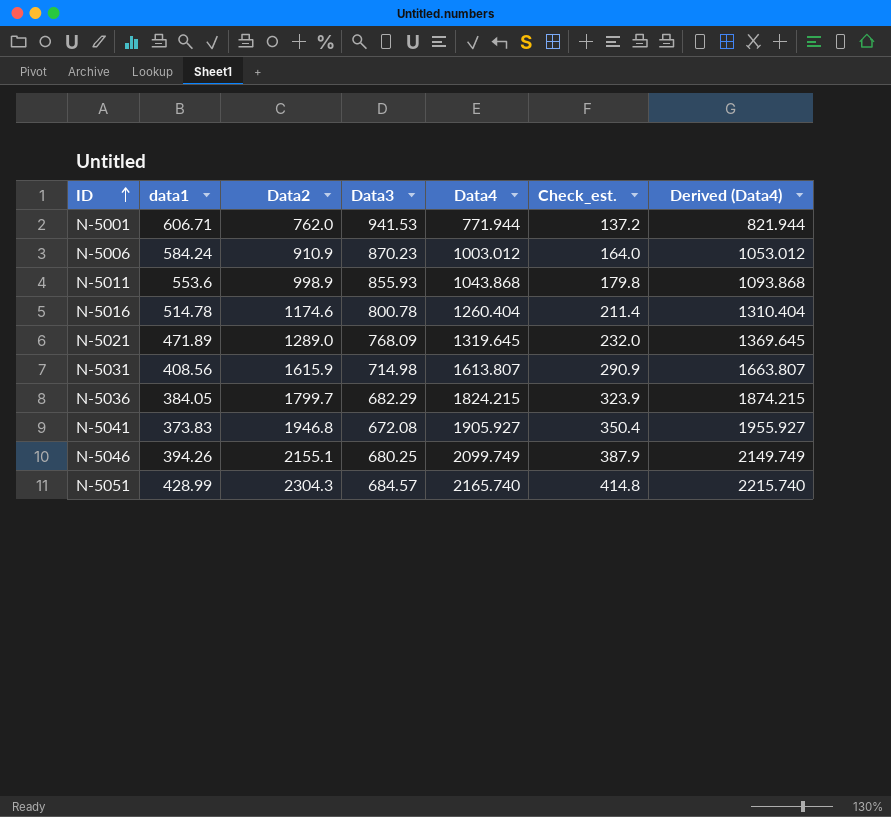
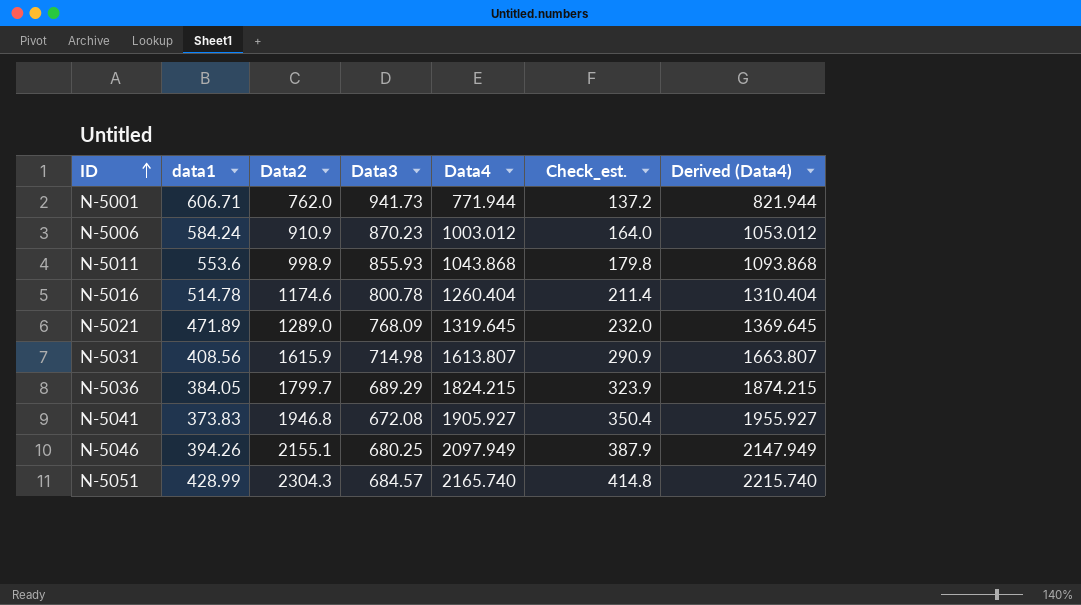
N-5001 | Data3: 941.53 -> 941.73
N-5036 | Data3: 682.29 -> 689.29
N-5046 | Data4: 2099.749 -> 2097.949
N-5046 | Derived (Data4): 2149.749 -> 2147.949

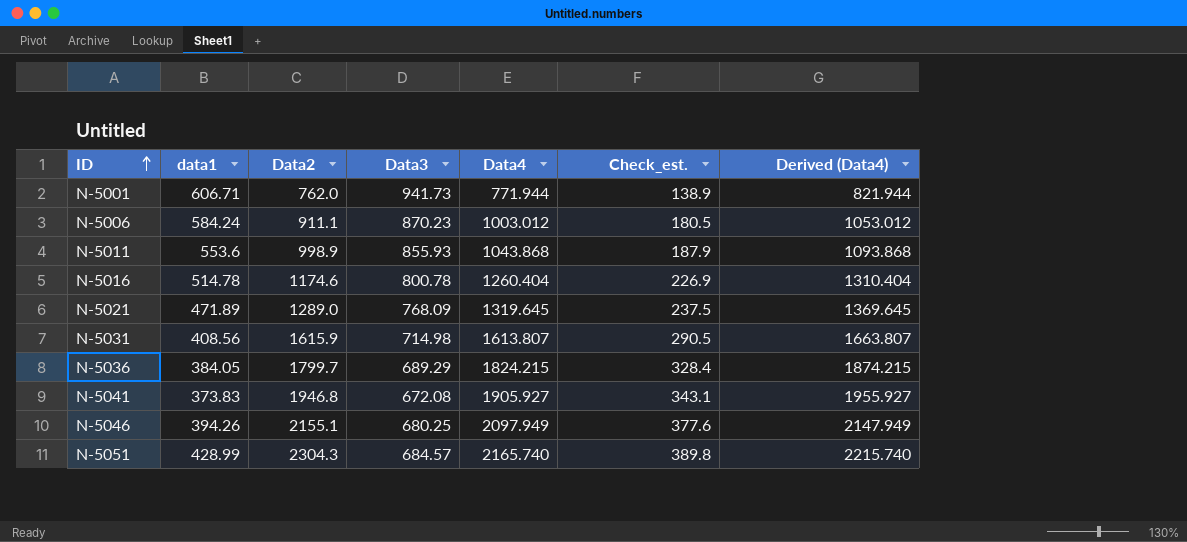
column Check_est. | formula: [Data2] * 0.18 -> [Data4] * 0.18
N-5006 | Data2: 910.9 -> 911.1

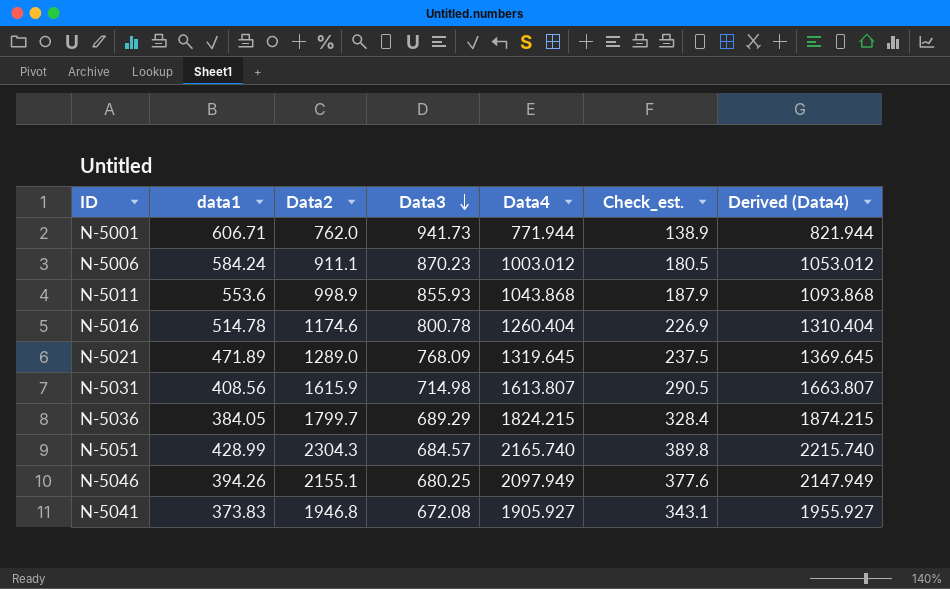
row order: ID ascending -> Data3 descending

